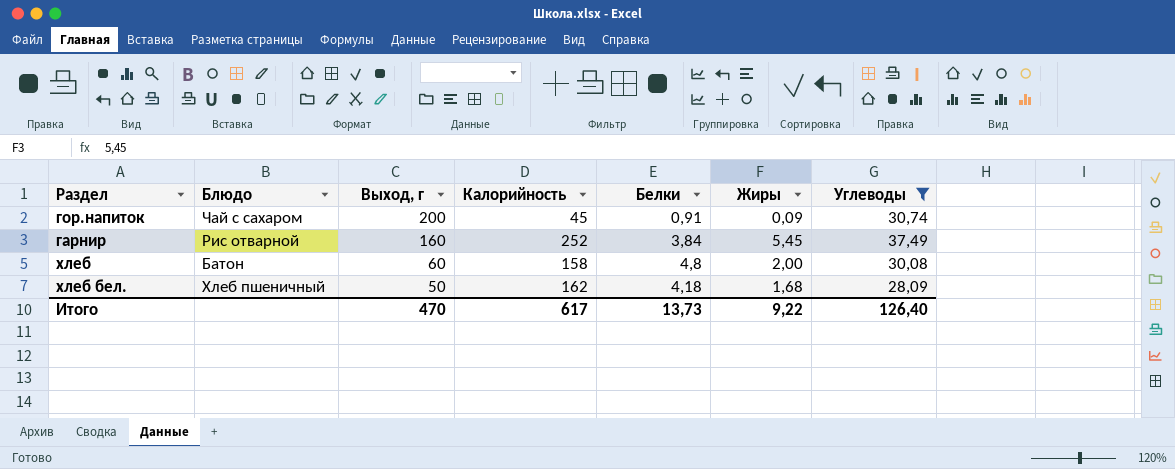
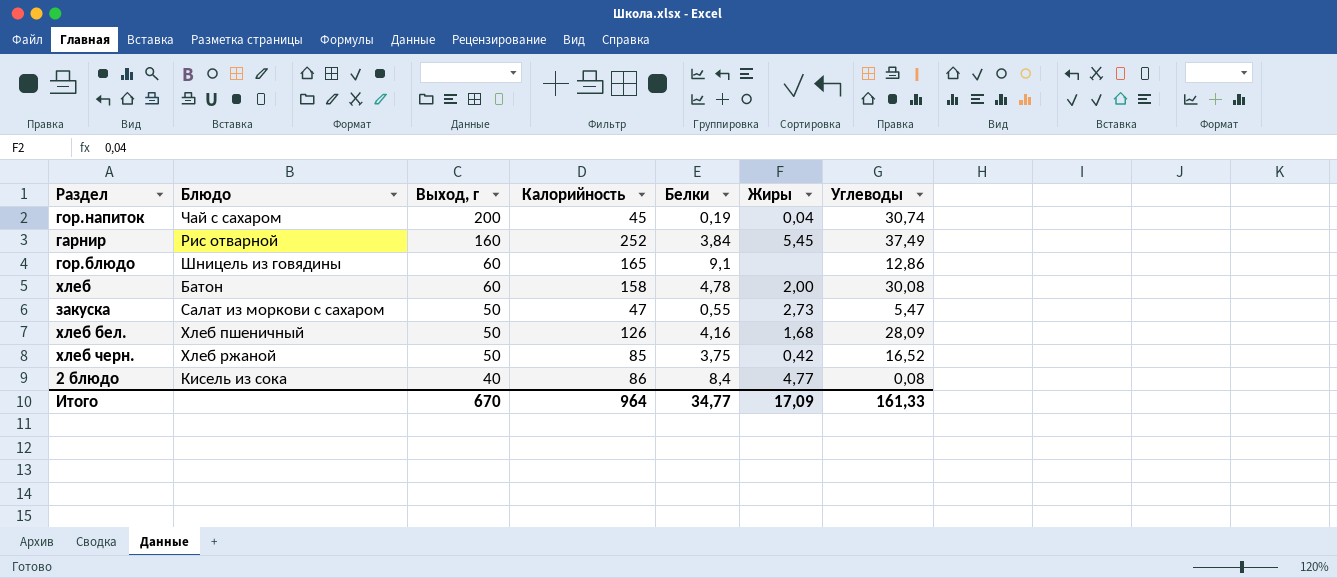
filter: Углеводы >= 28,09 -> none
гор.напиток | Белки: 0,91 -> 0,19
гор.напиток | Жиры: 0,09 -> 0,04
хлеб | Белки: 4,8 -> 4,78
хлеб бел. | Калорийность: 162 -> 126
хлеб бел. | Белки: 4,18 -> 4,16
Итого | Выход, г: 470 -> 670
Итого | Калорийность: 617 -> 964
Итого | Белки: 13,73 -> 34,77
Итого | Жиры: 9,22 -> 17,09
Итого | Углеводы: 126,40 -> 161,33

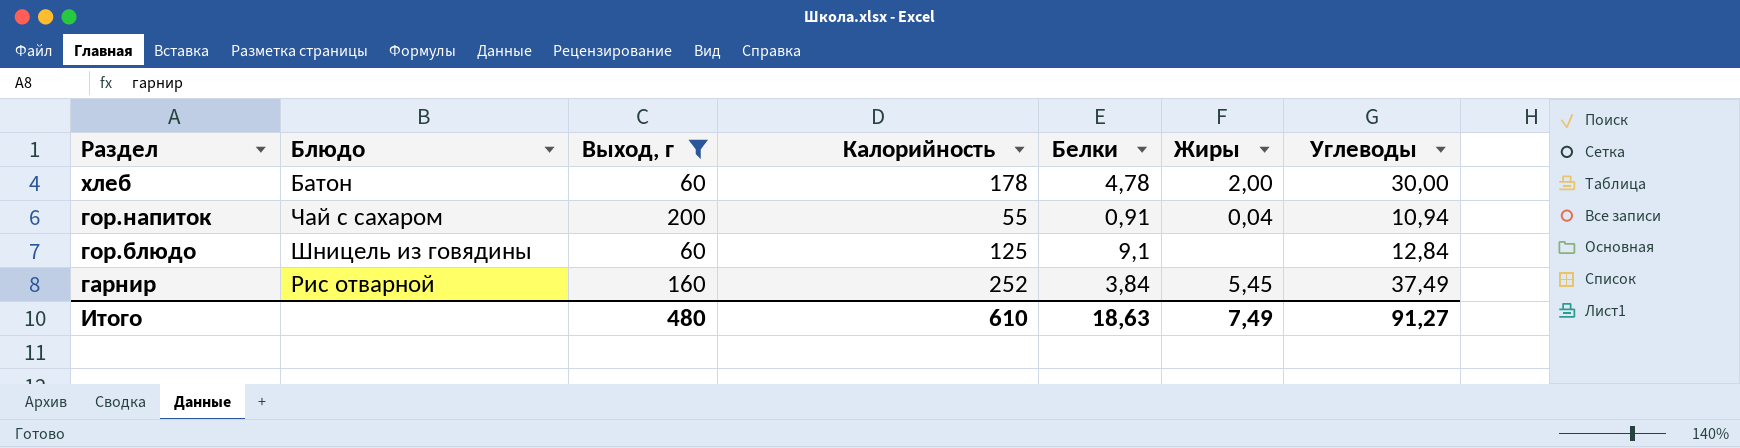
filter: none -> Выход, г >= 60
row order: Выход, г descending -> Раздел descending
хлеб | Калорийность: 158 -> 178
хлеб | Углеводы: 30,08 -> 30,00
гор.напиток | Калорийность: 45 -> 55
гор.напиток | Белки: 0,19 -> 0,91
гор.напиток | Углеводы: 30,74 -> 10,94
гор.блюдо | Калорийность: 165 -> 125
гор.блюдо | Углеводы: 12,86 -> 12,84
Итого | Выход, г: 670 -> 480
Итого | Калорийность: 964 -> 610
Итого | Белки: 34,77 -> 18,63
Итого | Жиры: 17,09 -> 7,49
Итого | Углеводы: 161,33 -> 91,27

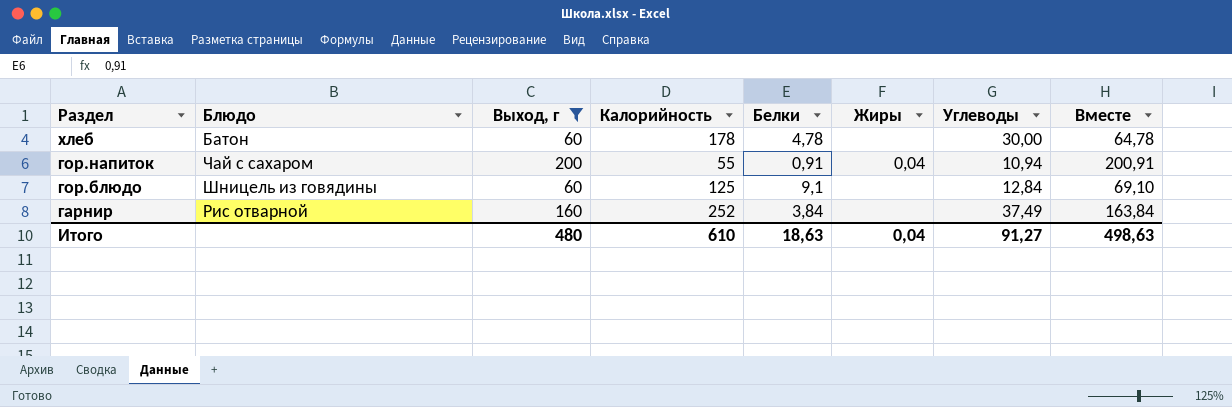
column Вместе | formula: none -> [Выход, г] + [Белки]
хлеб | Жиры: 2,00 -> none
гарнир | Жиры: 5,45 -> none
Итого | Жиры: 7,49 -> 0,04

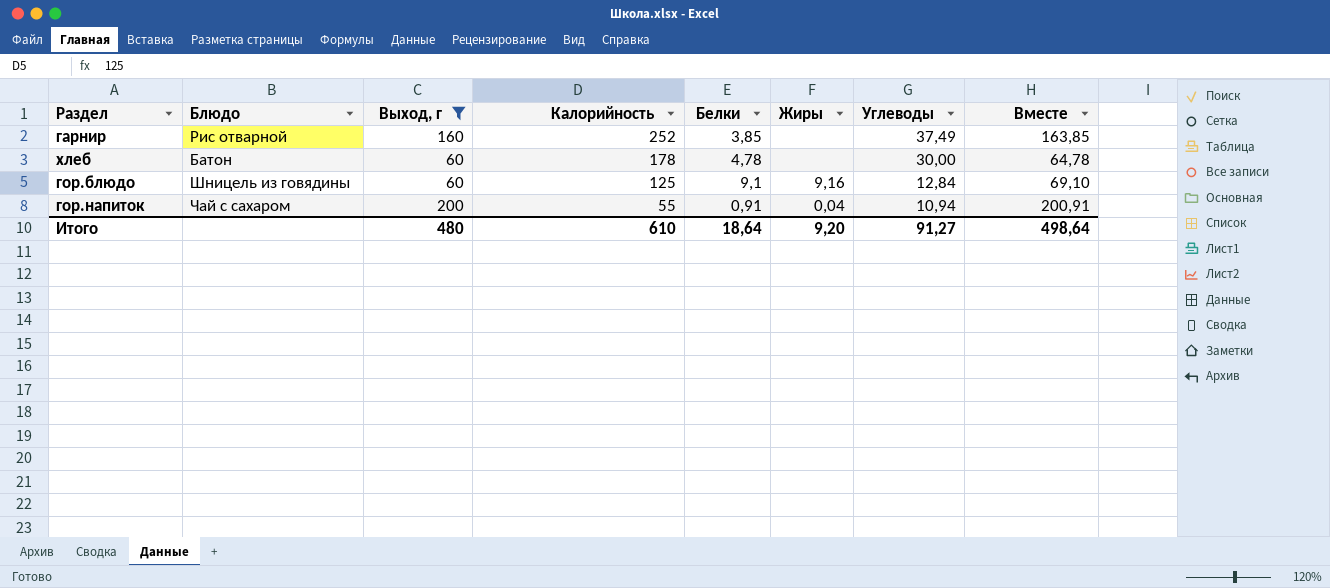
row order: Раздел descending -> Калорийность descending
гарнир | Белки: 3,84 -> 3,85
гарнир | Вместе: 163,84 -> 163,85
гор.блюдо | Жиры: none -> 9,16
Итого | Белки: 18,63 -> 18,64
Итого | Жиры: 0,04 -> 9,20
Итого | Вместе: 498,63 -> 498,64

